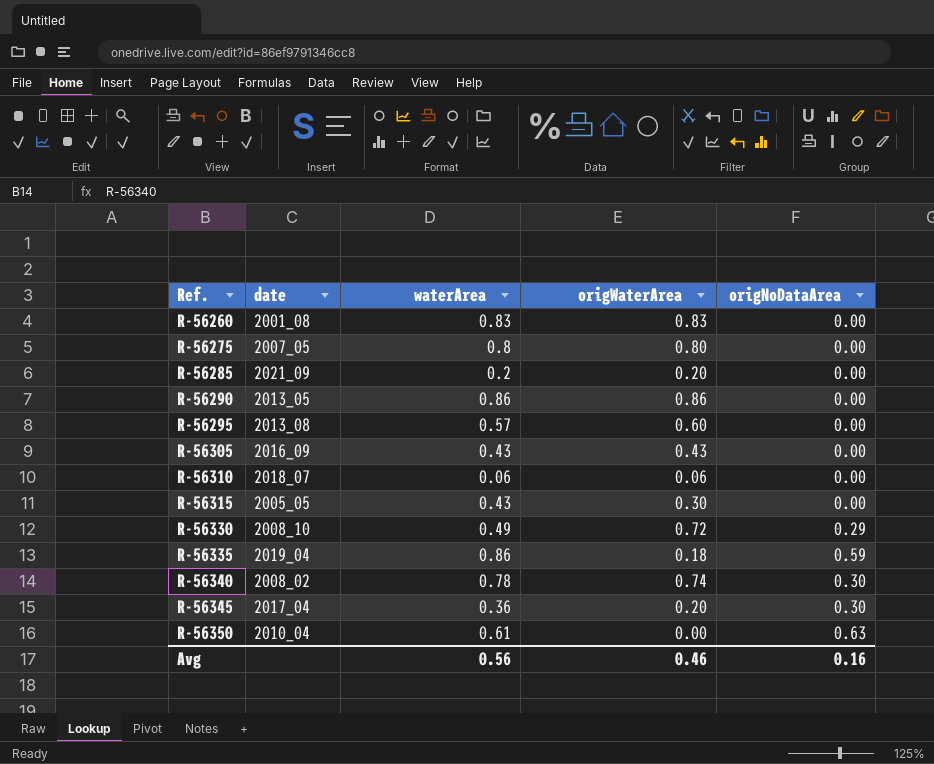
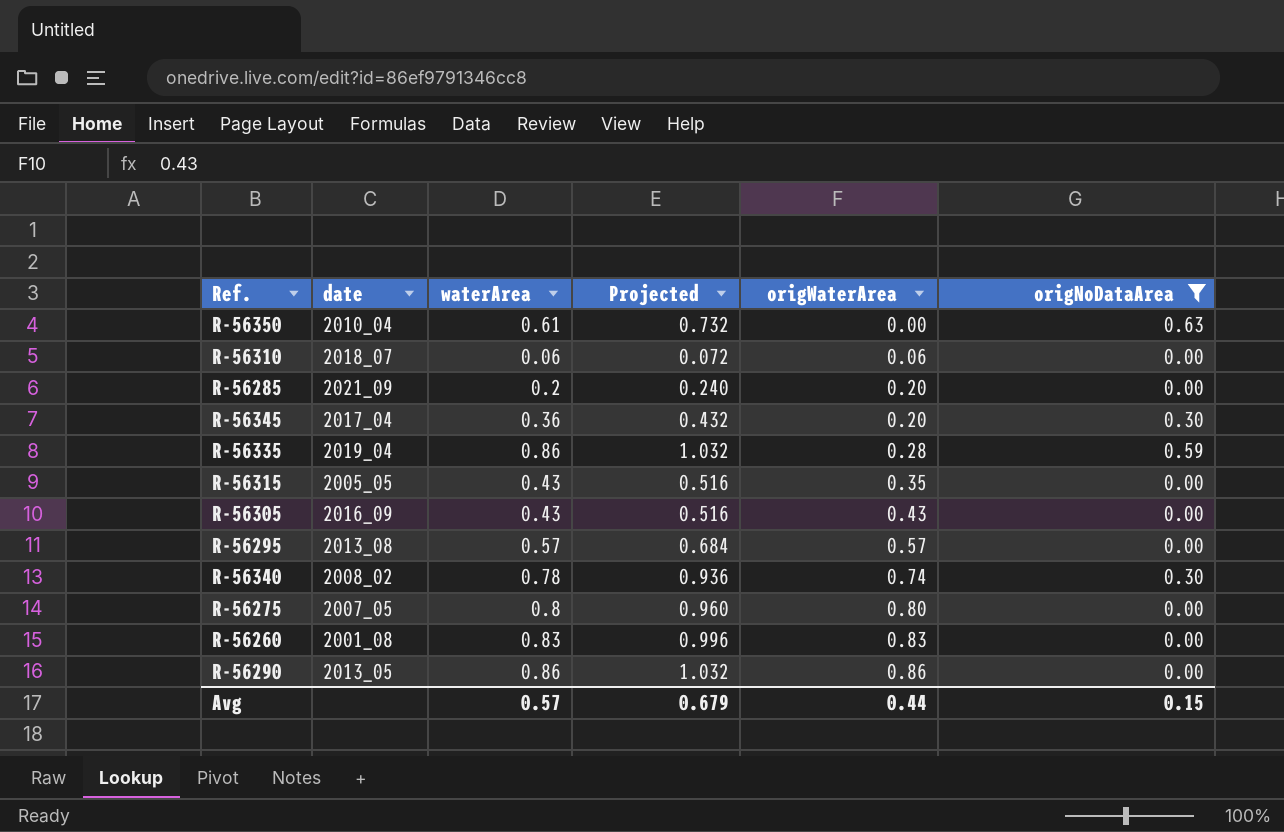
filter: none -> origNoDataArea != 0.29
row order: Ref. ascending -> origWaterArea ascending
column Projected | formula: none -> [waterArea] * 1.2
R-56335 | origWaterArea: 0.18 -> 0.28
R-56315 | origWaterArea: 0.30 -> 0.35
R-56295 | origWaterArea: 0.60 -> 0.57
Avg | waterArea: 0.56 -> 0.57
Avg | origWaterArea: 0.46 -> 0.44
Avg | origNoDataArea: 0.16 -> 0.15

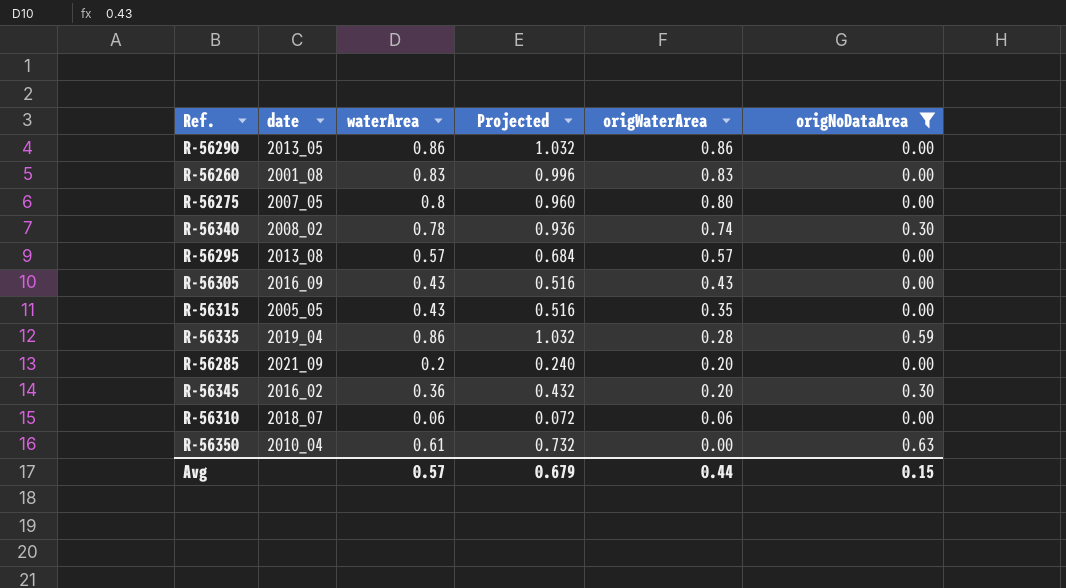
row order: origWaterArea ascending -> origWaterArea descending
R-56345 | date: 2017_04 -> 2016_02

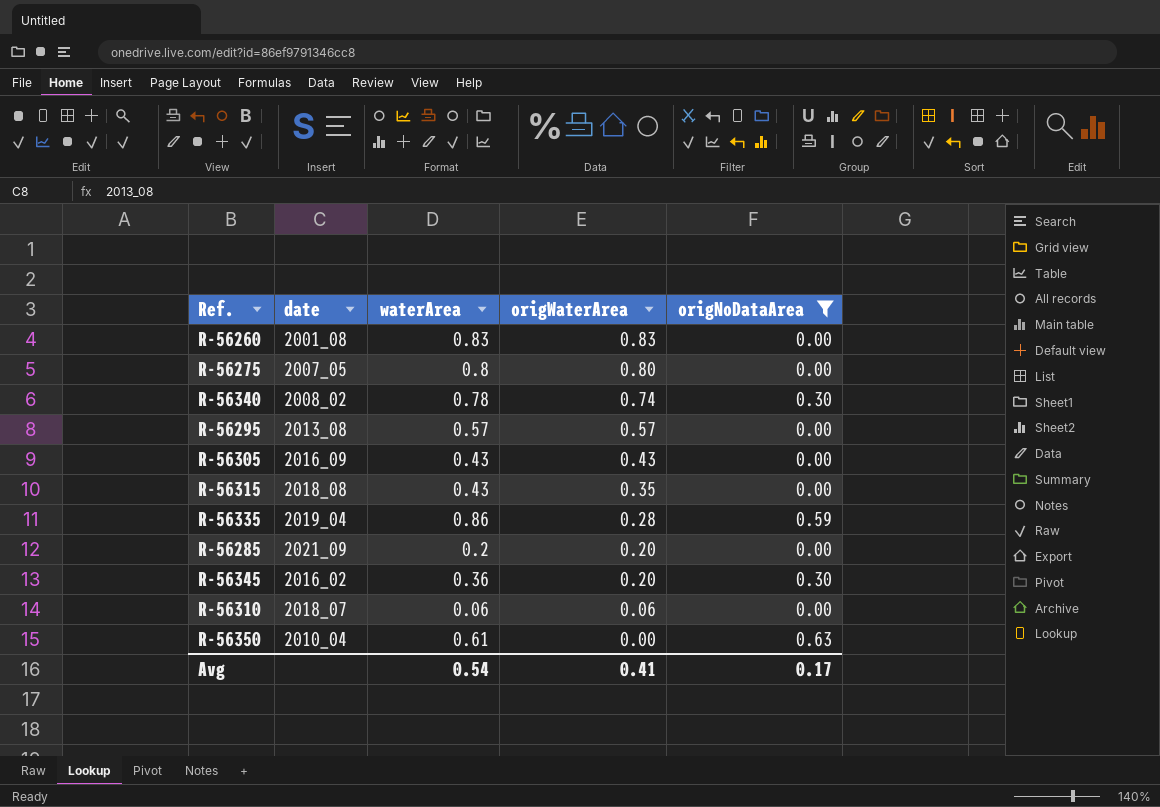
column Projected | formula: [waterArea] * 1.2 -> none
row R-56290: 2013_05 | 0.86 | 1.032 | 0.86 | 0.00 -> none
R-56315 | date: 2005_05 -> 2018_08
Avg | waterArea: 0.57 -> 0.54
Avg | origWaterArea: 0.44 -> 0.41
Avg | origNoDataArea: 0.15 -> 0.17

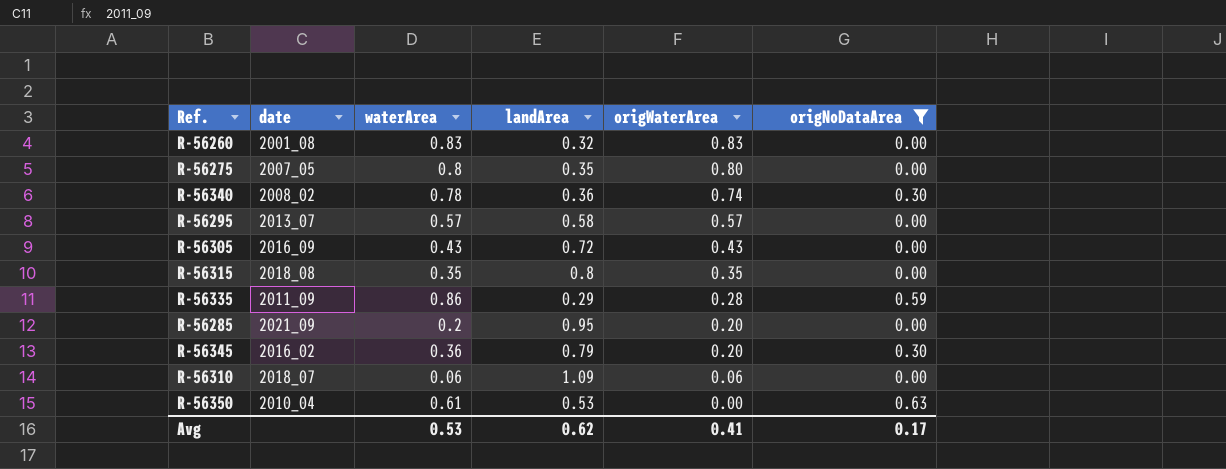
column landArea | position: none -> 4
R-56295 | date: 2013_08 -> 2013_07
R-56315 | waterArea: 0.43 -> 0.35
R-56335 | date: 2019_04 -> 2011_09
Avg | waterArea: 0.54 -> 0.53

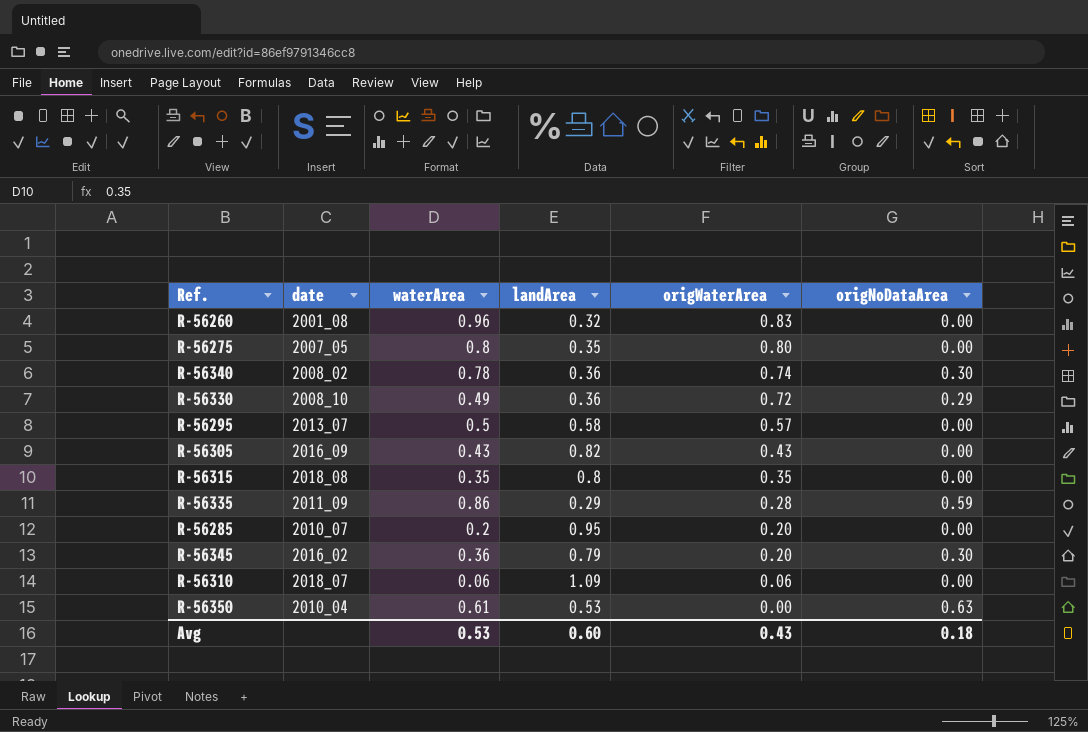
filter: origNoDataArea != 0.29 -> none
R-56260 | waterArea: 0.83 -> 0.96
R-56295 | waterArea: 0.57 -> 0.5
R-56305 | landArea: 0.72 -> 0.82
R-56285 | date: 2021_09 -> 2010_07
Avg | landArea: 0.62 -> 0.60
Avg | origWaterArea: 0.41 -> 0.43
Avg | origNoDataArea: 0.17 -> 0.18

